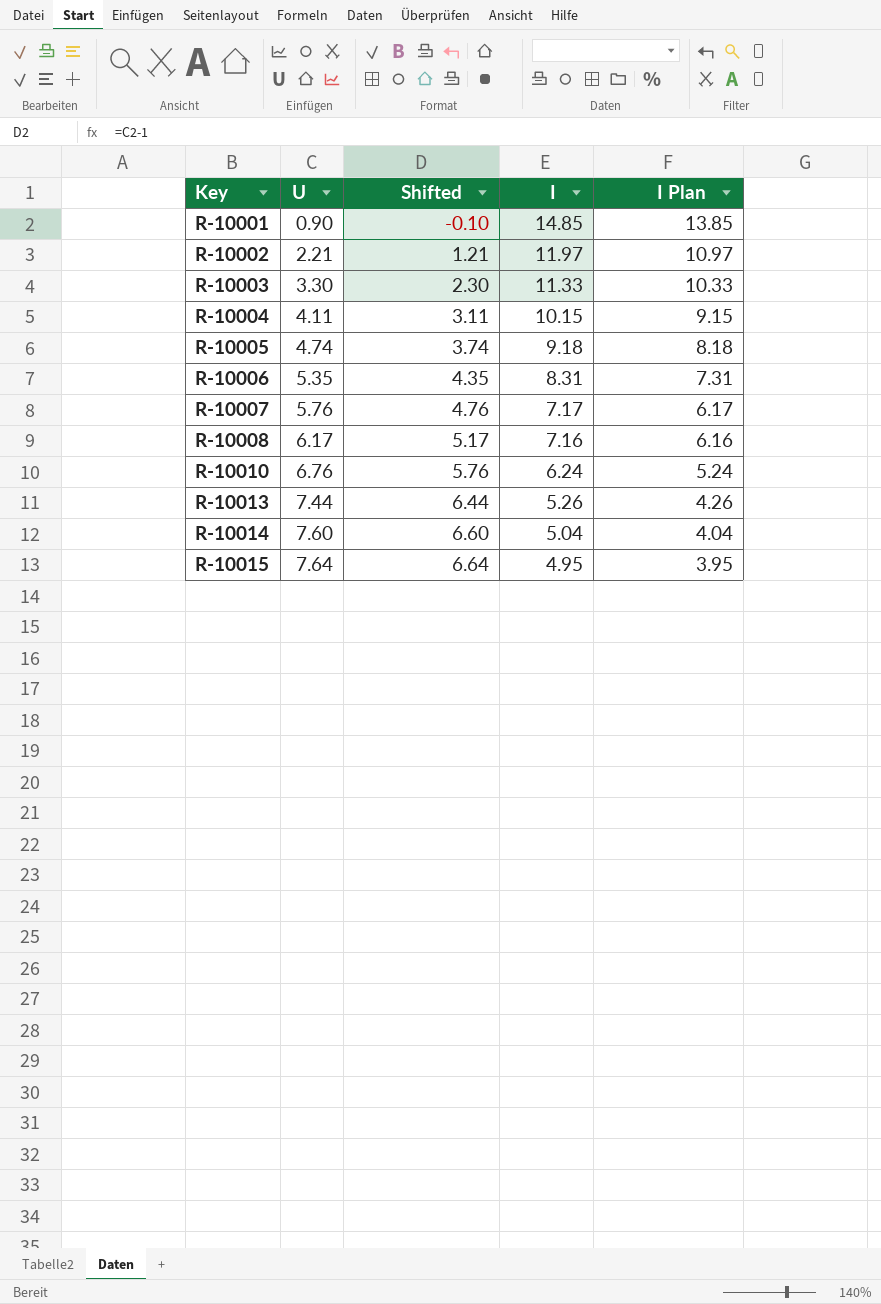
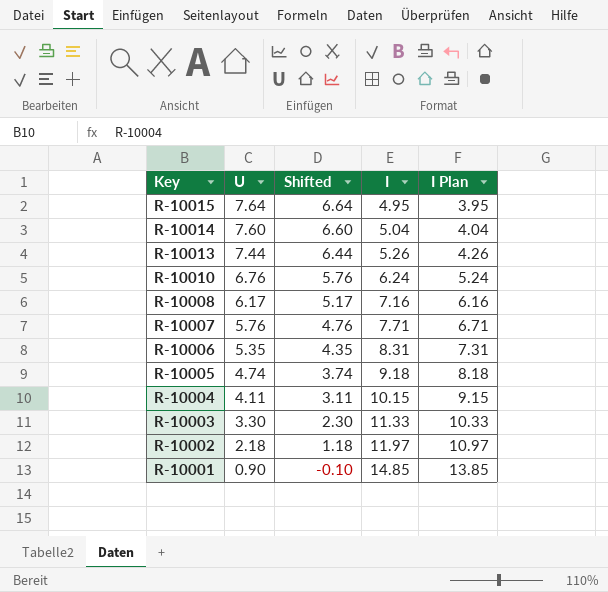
row order: Key ascending -> Key descending
R-10007 | I: 7.17 -> 7.71
R-10007 | I Plan: 6.17 -> 6.71
R-10002 | U: 2.21 -> 2.18
R-10002 | Shifted: 1.21 -> 1.18

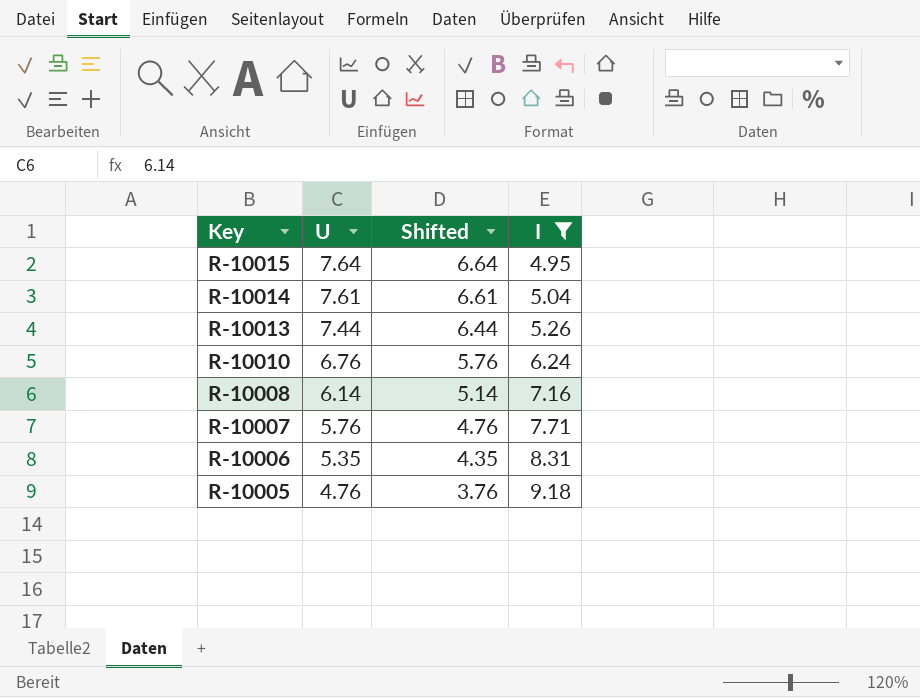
filter: none -> I <= 9.18
column I Plan | formula: [I] - 1 -> none
R-10014 | U: 7.60 -> 7.61
R-10014 | Shifted: 6.60 -> 6.61
R-10008 | U: 6.17 -> 6.14
R-10008 | Shifted: 5.17 -> 5.14
R-10005 | U: 4.74 -> 4.76
R-10005 | Shifted: 3.74 -> 3.76

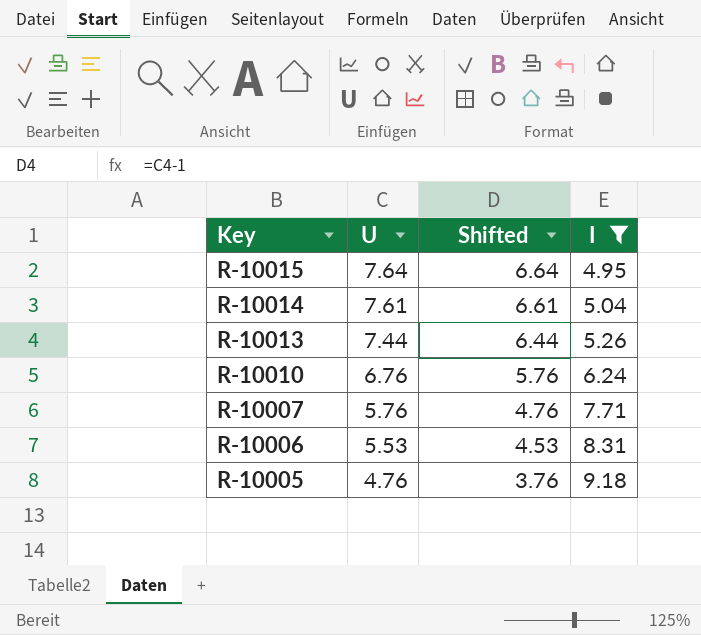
row R-10008: 6.14 | 5.14 | 7.16 -> none
R-10006 | U: 5.35 -> 5.53
R-10006 | Shifted: 4.35 -> 4.53

